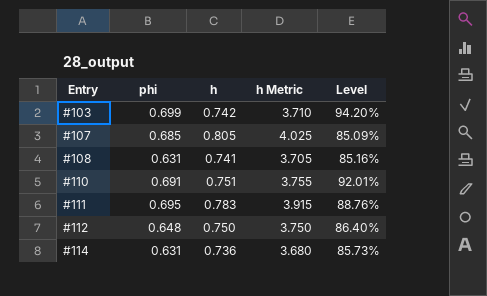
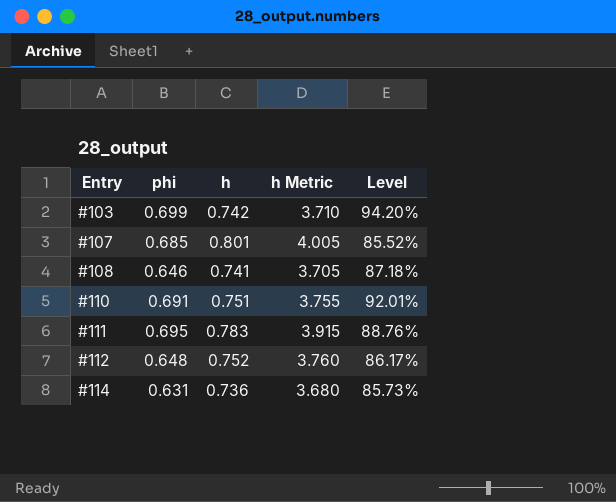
#107 | h: 0.805 -> 0.801
#107 | h Metric: 4.025 -> 4.005
#107 | Level: 85.09% -> 85.52%
#108 | phi: 0.631 -> 0.646
#108 | Level: 85.16% -> 87.18%
#112 | h: 0.750 -> 0.752
#112 | h Metric: 3.750 -> 3.760
#112 | Level: 86.40% -> 86.17%

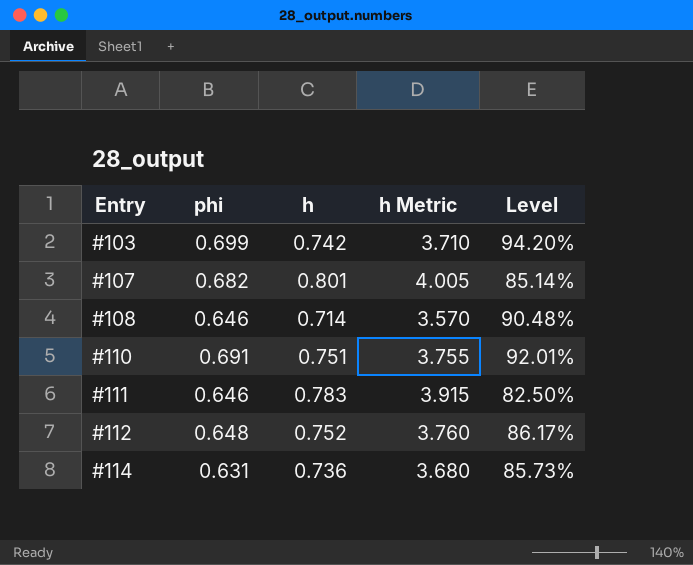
#107 | phi: 0.685 -> 0.682
#107 | Level: 85.52% -> 85.14%
#108 | h: 0.741 -> 0.714
#108 | h Metric: 3.705 -> 3.570
#108 | Level: 87.18% -> 90.48%
#111 | phi: 0.695 -> 0.646
#111 | Level: 88.76% -> 82.50%

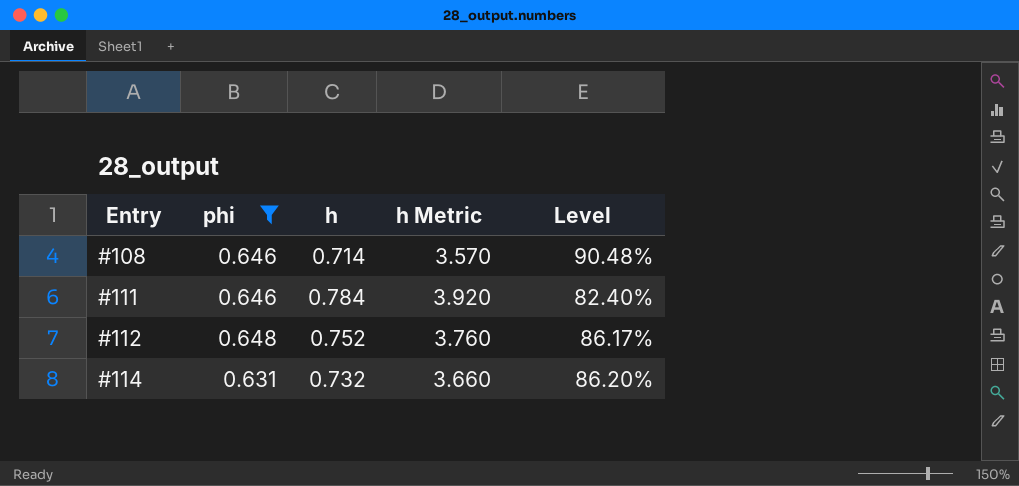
filter: none -> phi <= 0.648
#111 | h: 0.783 -> 0.784
#111 | h Metric: 3.915 -> 3.920
#111 | Level: 82.50% -> 82.40%
#114 | h: 0.736 -> 0.732
#114 | h Metric: 3.680 -> 3.660
#114 | Level: 85.73% -> 86.20%

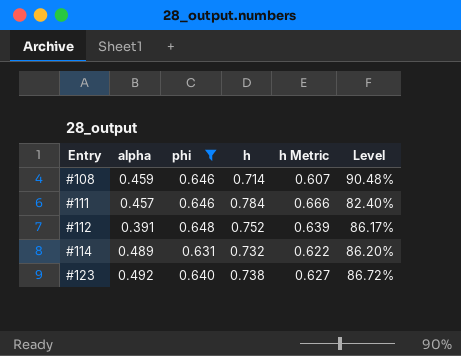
column alpha | position: none -> 2
column h Metric | formula: [h] * 5 -> [h] * 0.85
row #123: none -> 0.492 | 0.640 | 0.738 | 0.627 | 86.72%

